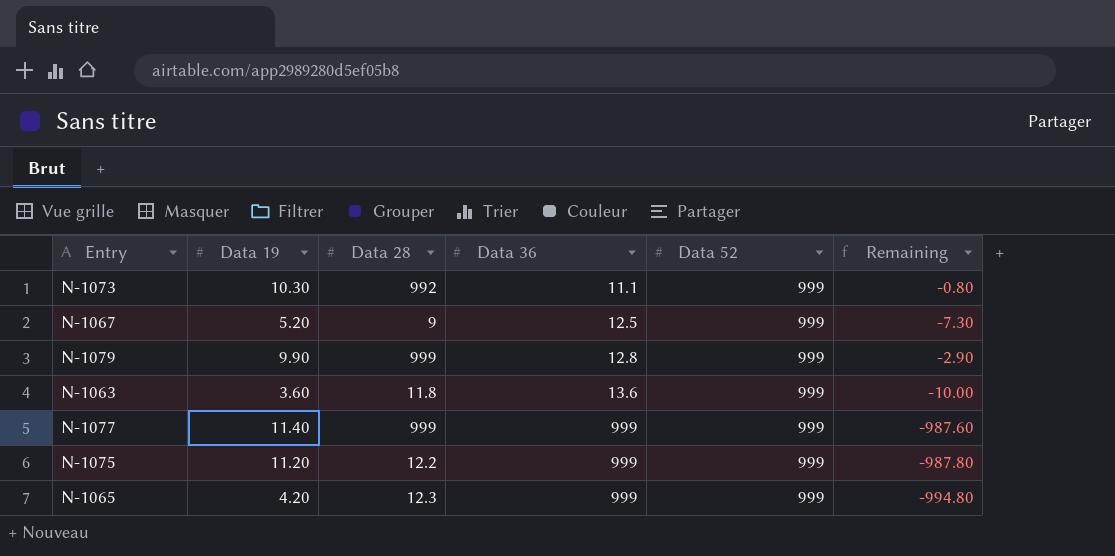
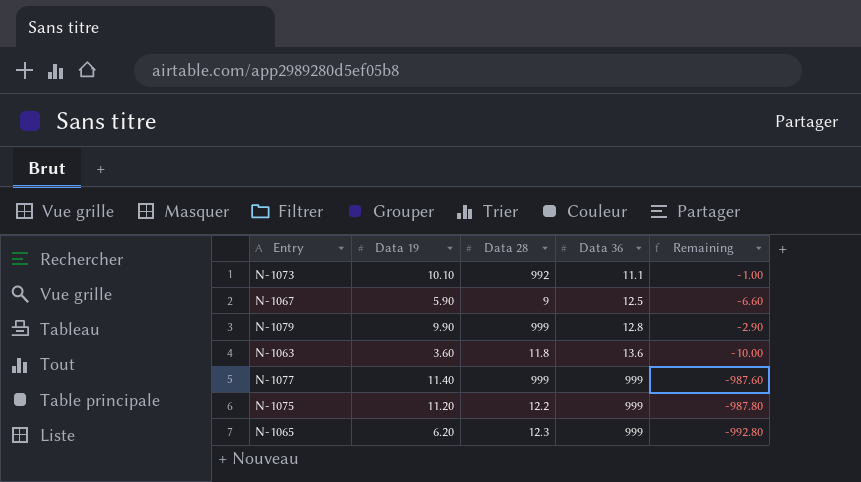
column Data 52 | position: 5 -> none
N-1073 | Data 19: 10.30 -> 10.10
N-1073 | Remaining: -0.80 -> -1.00
N-1067 | Data 19: 5.20 -> 5.90
N-1067 | Remaining: -7.30 -> -6.60
N-1065 | Data 19: 4.20 -> 6.20
N-1065 | Remaining: -994.80 -> -992.80

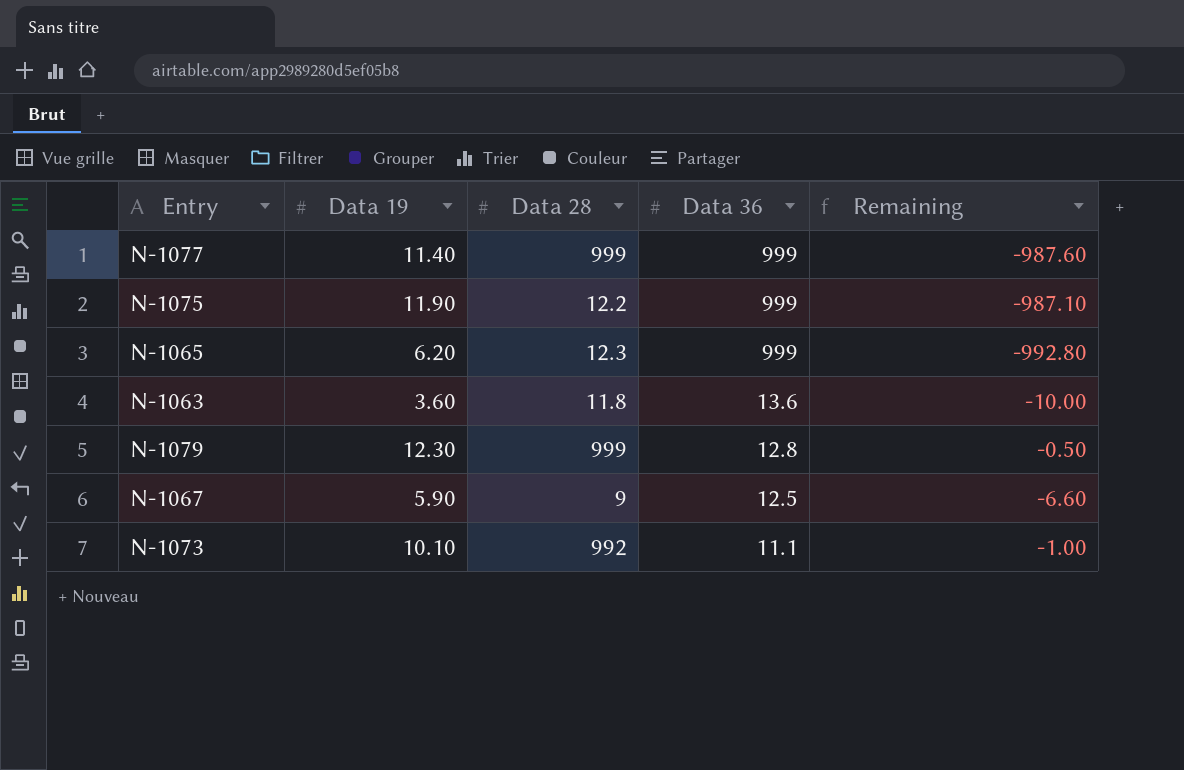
row order: Data 36 ascending -> Data 36 descending
N-1075 | Data 19: 11.20 -> 11.90
N-1075 | Remaining: -987.80 -> -987.10
N-1079 | Data 19: 9.90 -> 12.30
N-1079 | Remaining: -2.90 -> -0.50

